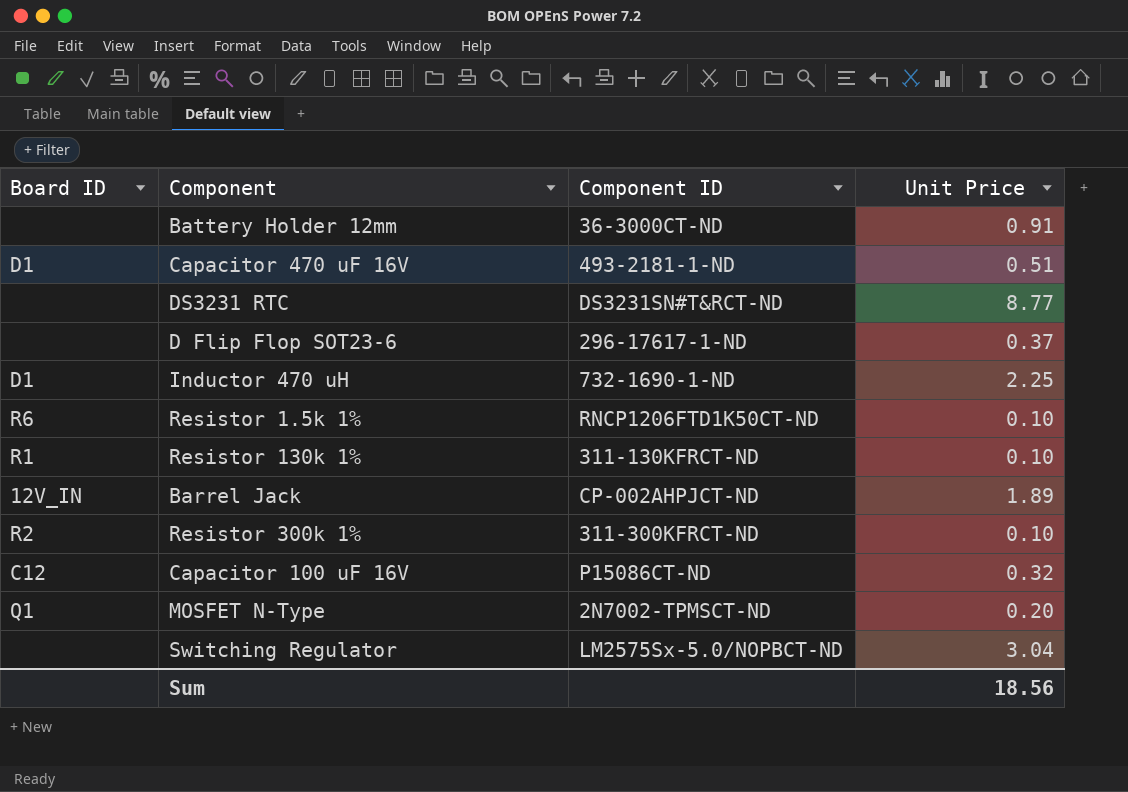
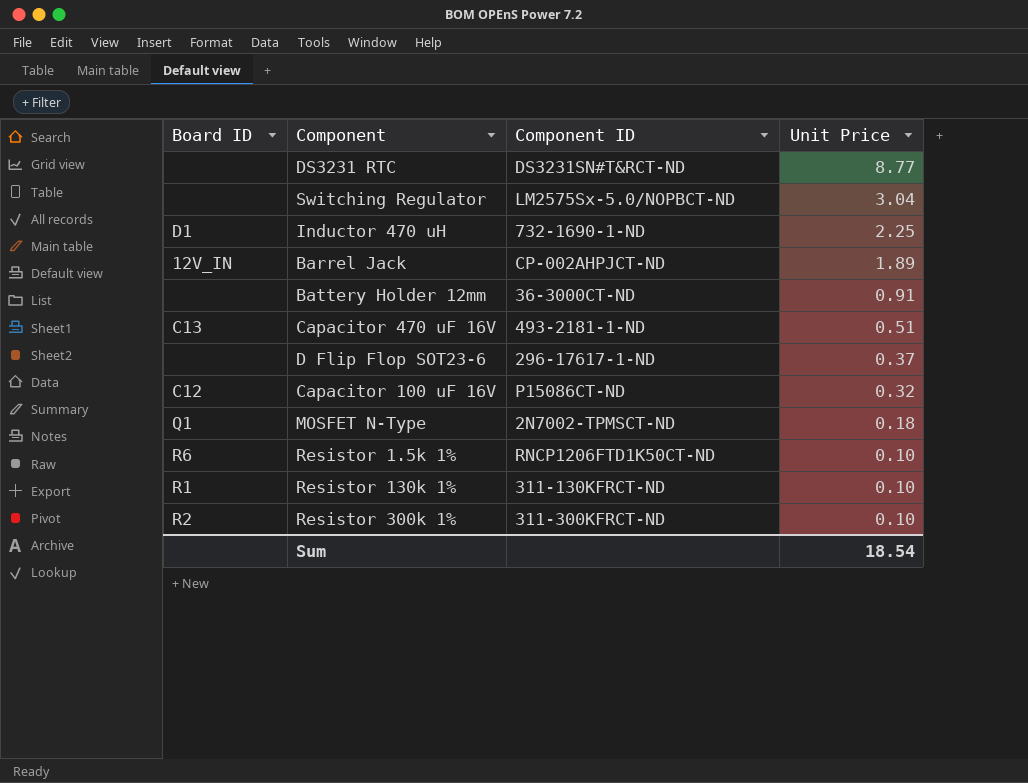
row order: none -> Unit Price descending
Capacitor 470 uF 16V | Board ID: D1 -> C13
MOSFET N-Type | Unit Price: 0.20 -> 0.18
Sum | Unit Price: 18.56 -> 18.54

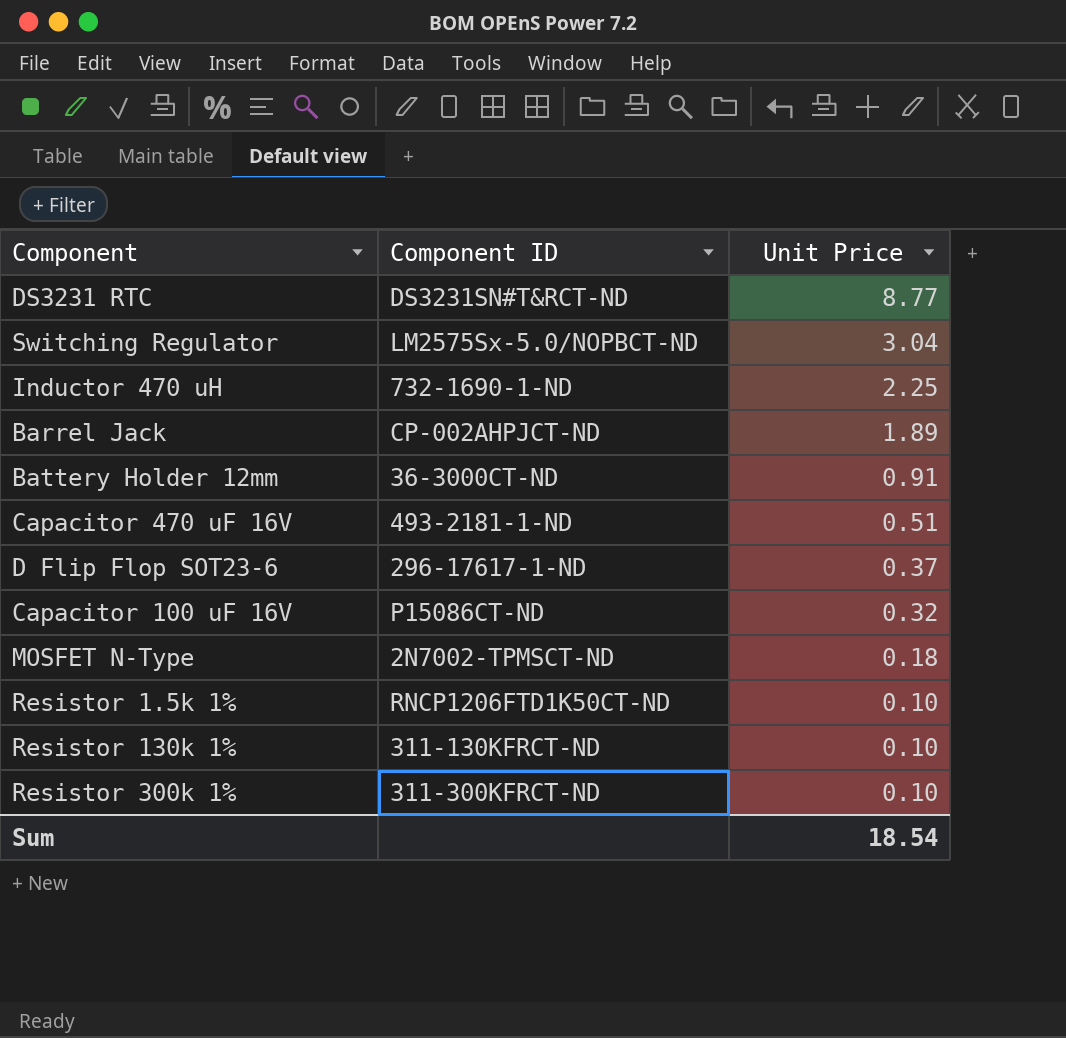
column Board ID | position: 1 -> none

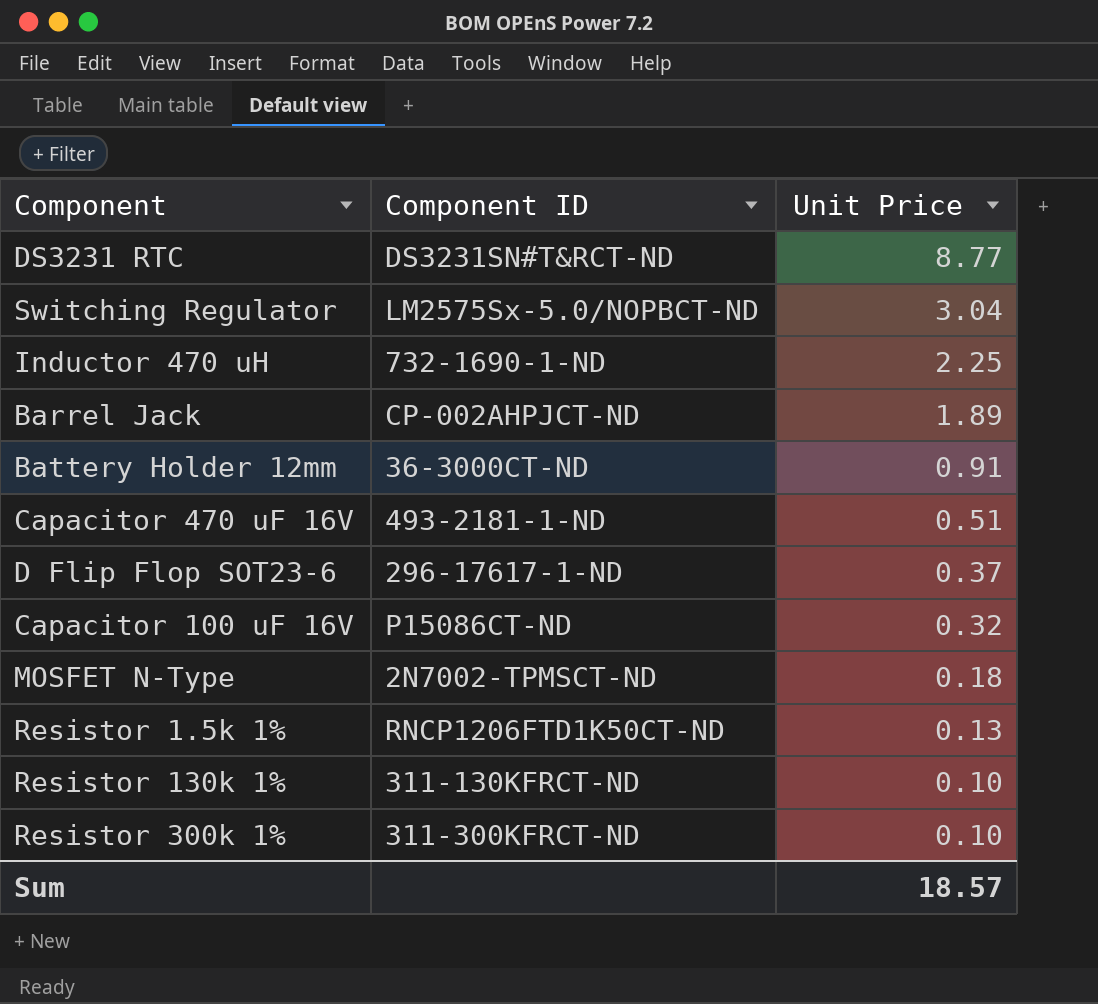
Resistor 1.5k 1% | Unit Price: 0.10 -> 0.13
Sum | Unit Price: 18.54 -> 18.57

